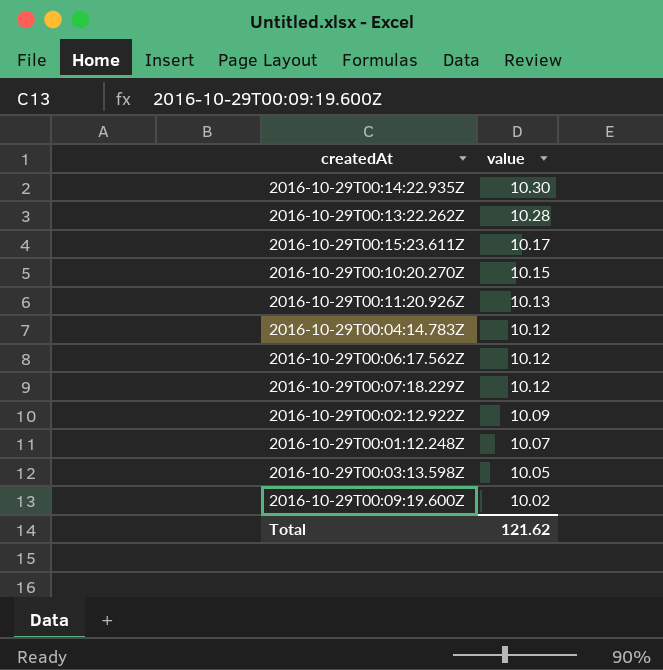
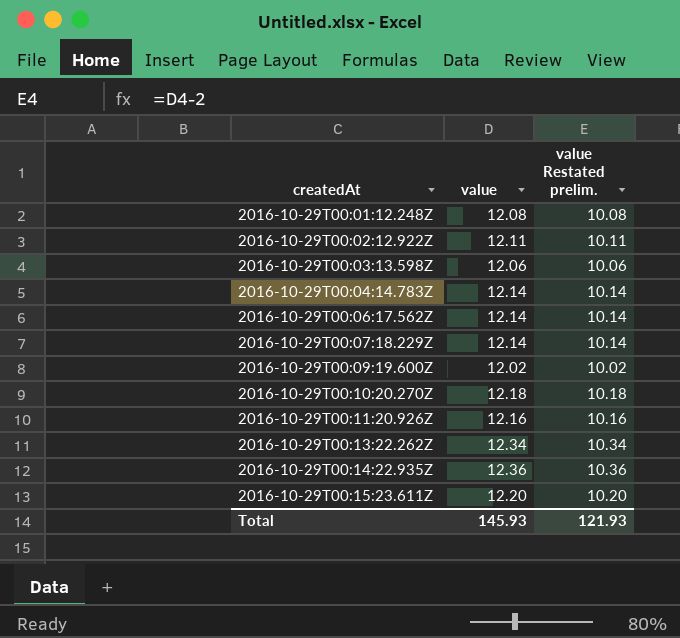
row order: value descending -> createdAt ascending
column value Restated prelim. | formula: none -> [value] - 2
2016-10-29T00:01:12.248Z | value: 10.07 -> 12.08
2016-10-29T00:02:12.922Z | value: 10.09 -> 12.11
2016-10-29T00:03:13.598Z | value: 10.05 -> 12.06
2016-10-29T00:04:14.783Z | value: 10.12 -> 12.14
2016-10-29T00:06:17.562Z | value: 10.12 -> 12.14
2016-10-29T00:07:18.229Z | value: 10.12 -> 12.14
2016-10-29T00:09:19.600Z | value: 10.02 -> 12.02
2016-10-29T00:10:20.270Z | value: 10.15 -> 12.18
2016-10-29T00:11:20.926Z | value: 10.13 -> 12.16
2016-10-29T00:13:22.262Z | value: 10.28 -> 12.34
2016-10-29T00:14:22.935Z | value: 10.30 -> 12.36
2016-10-29T00:15:23.611Z | value: 10.17 -> 12.20
Total | value: 121.62 -> 145.93

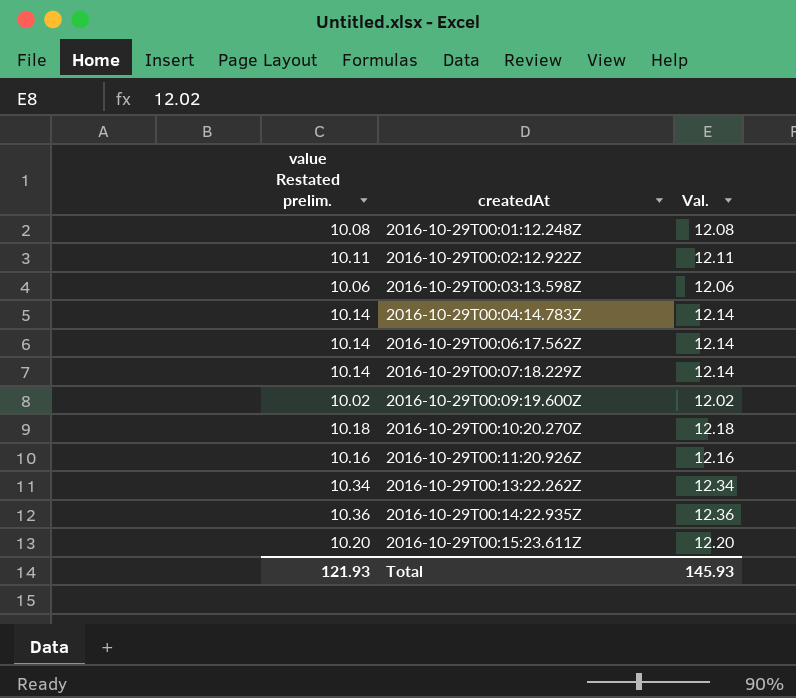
column value Restated prelim. | position: 3 -> 1
column name: value -> Val.

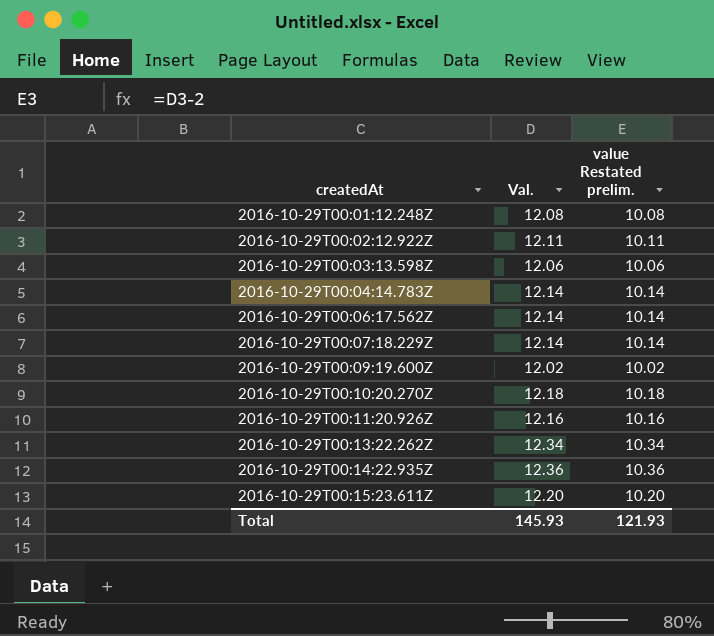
column value Restated prelim. | position: 1 -> 3

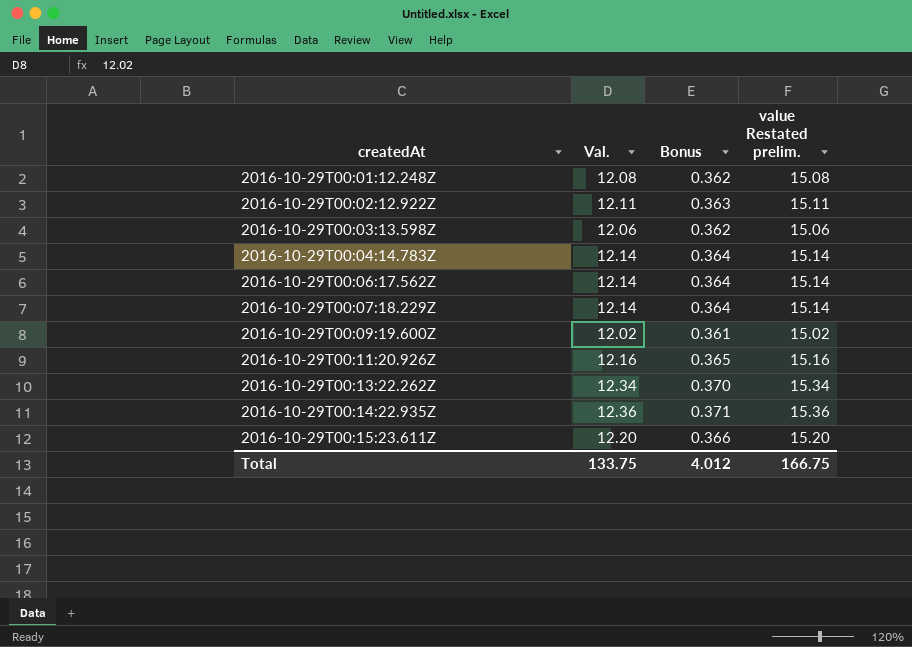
column Bonus | formula: none -> [Val.] * 0.03
column value Restated prelim. | formula: [Val.] - 2 -> [Val.] + 3
row 2016-10-29T00:10:20.270Z: 12.18 | 10.18 -> none
Total | Val.: 145.93 -> 133.75
Total | value Restated prelim.: 121.93 -> 166.75

